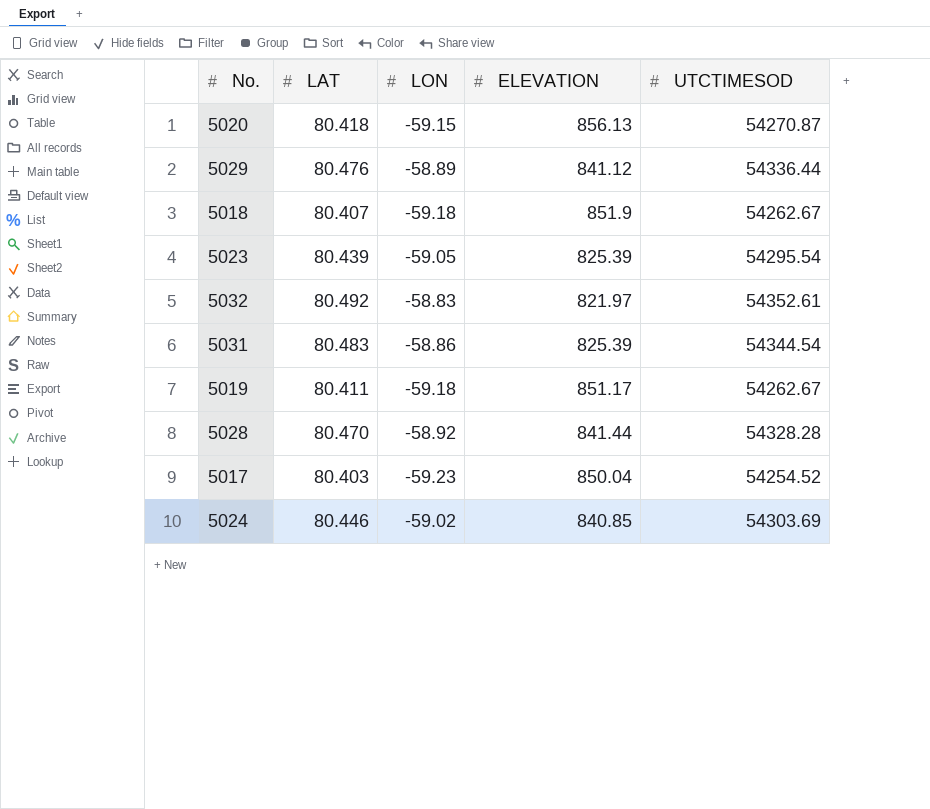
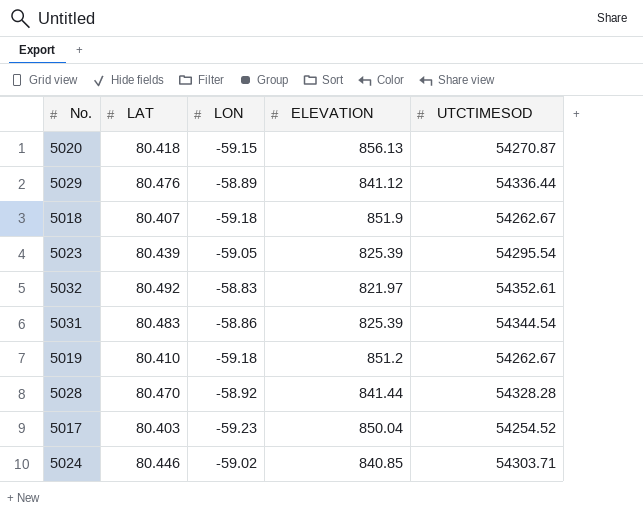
5019 | LAT: 80.411 -> 80.410
5019 | ELEVATION: 851.17 -> 851.2
5024 | UTCTIMESOD: 54303.69 -> 54303.71

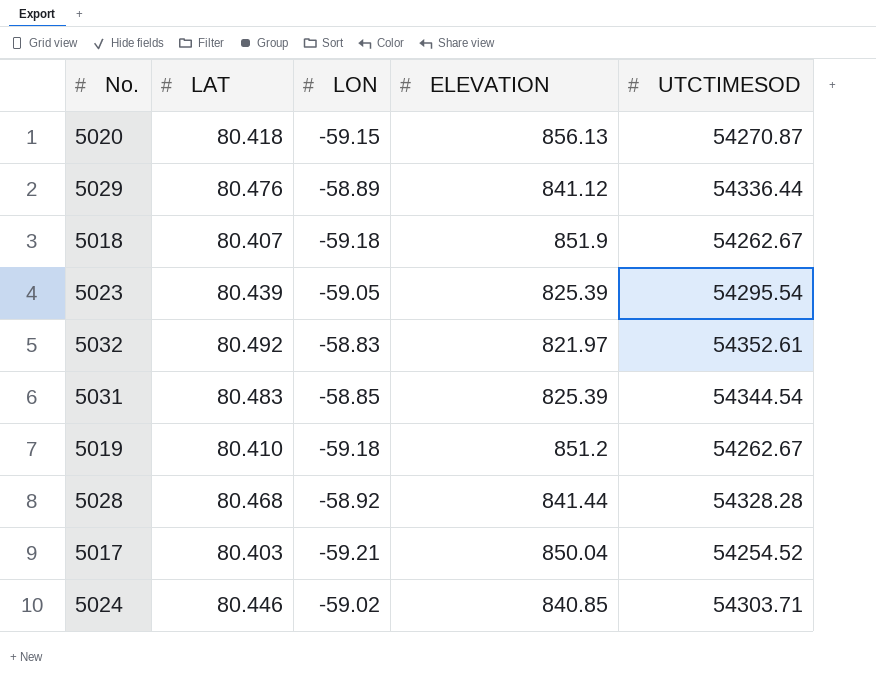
5031 | LON: -58.86 -> -58.85
5028 | LAT: 80.470 -> 80.468
5017 | LON: -59.23 -> -59.21

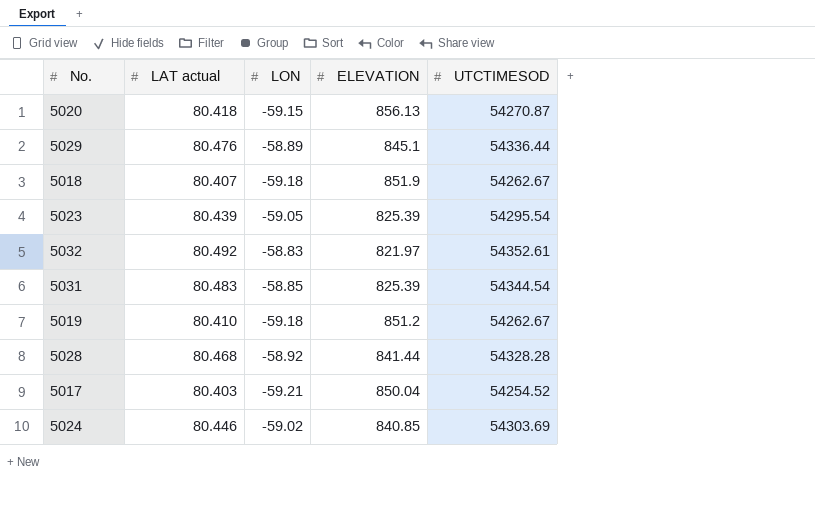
column name: LAT -> LAT actual
5029 | ELEVATION: 841.12 -> 845.1
5024 | UTCTIMESOD: 54303.71 -> 54303.69

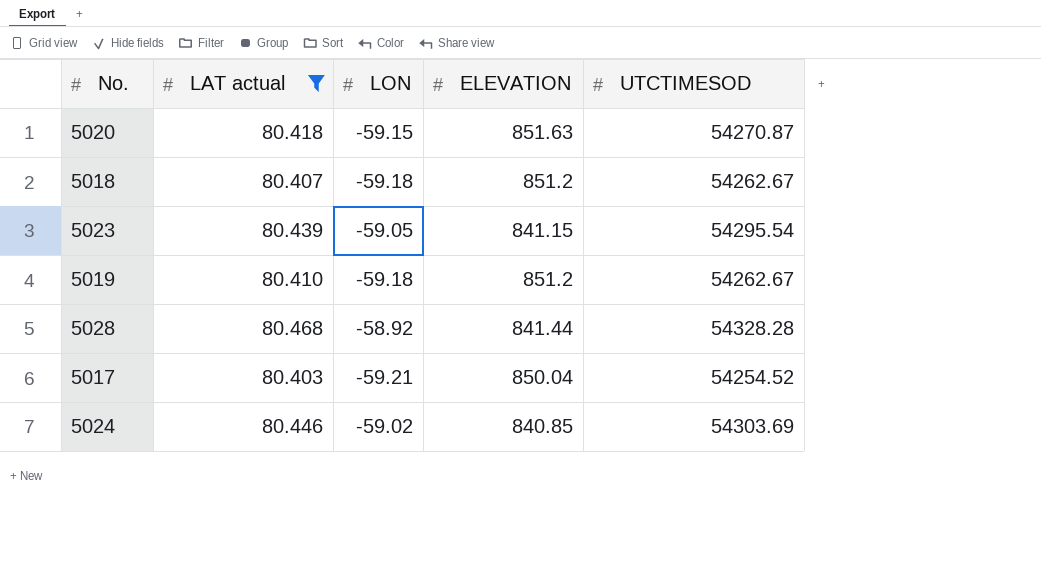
filter: none -> LAT actual <= 80.468
5020 | ELEVATION: 856.13 -> 851.63
5018 | ELEVATION: 851.9 -> 851.2
5023 | ELEVATION: 825.39 -> 841.15

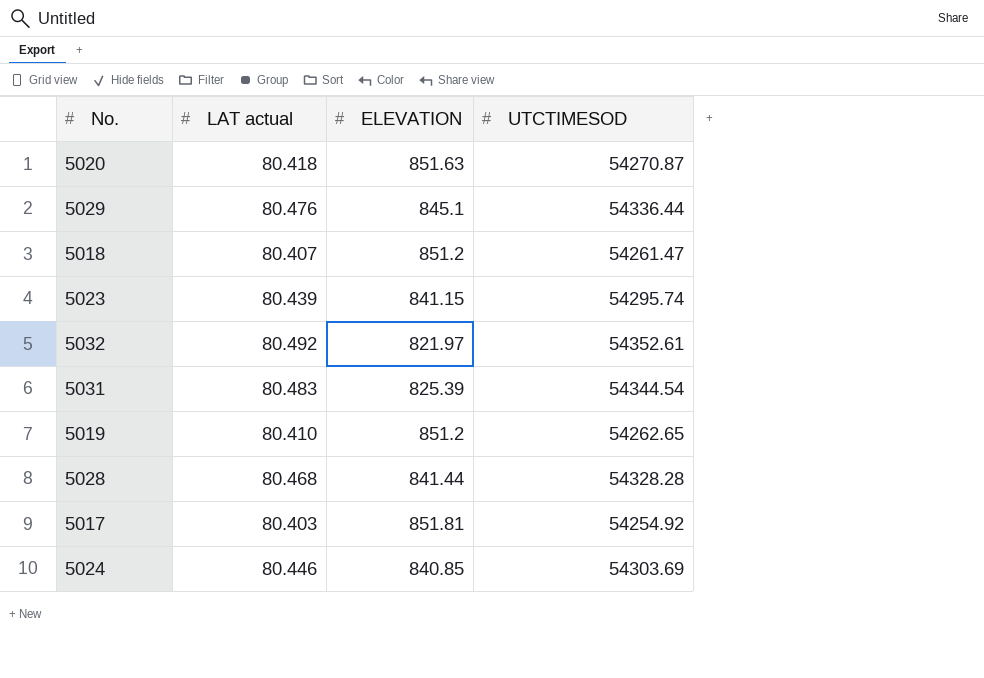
filter: LAT actual <= 80.468 -> none
column LON | position: 3 -> none
5018 | UTCTIMESOD: 54262.67 -> 54261.47
5023 | UTCTIMESOD: 54295.54 -> 54295.74
5019 | UTCTIMESOD: 54262.67 -> 54262.65
5017 | ELEVATION: 850.04 -> 851.81
5017 | UTCTIMESOD: 54254.52 -> 54254.92

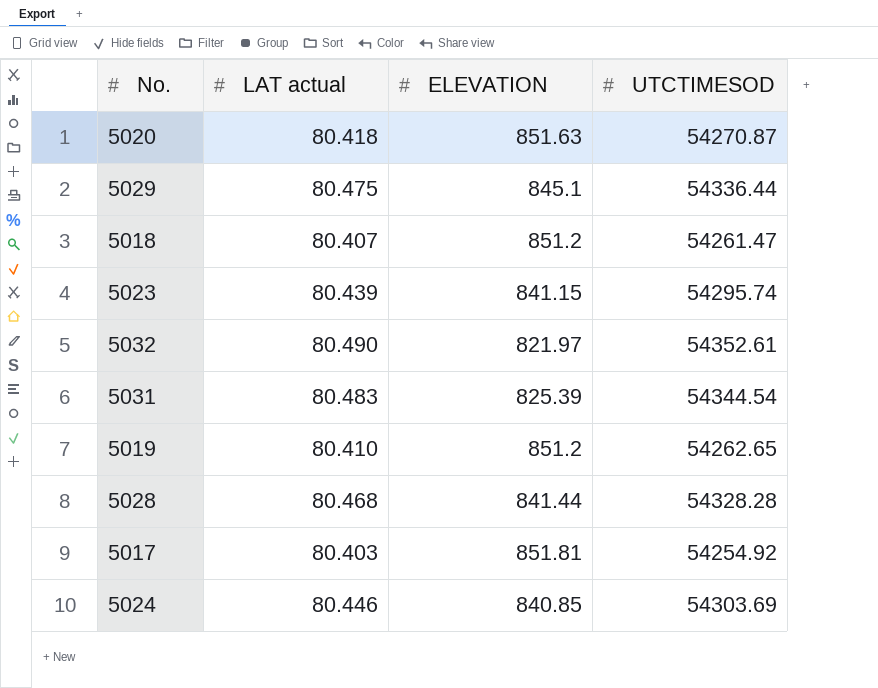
5029 | LAT actual: 80.476 -> 80.475
5032 | LAT actual: 80.492 -> 80.490

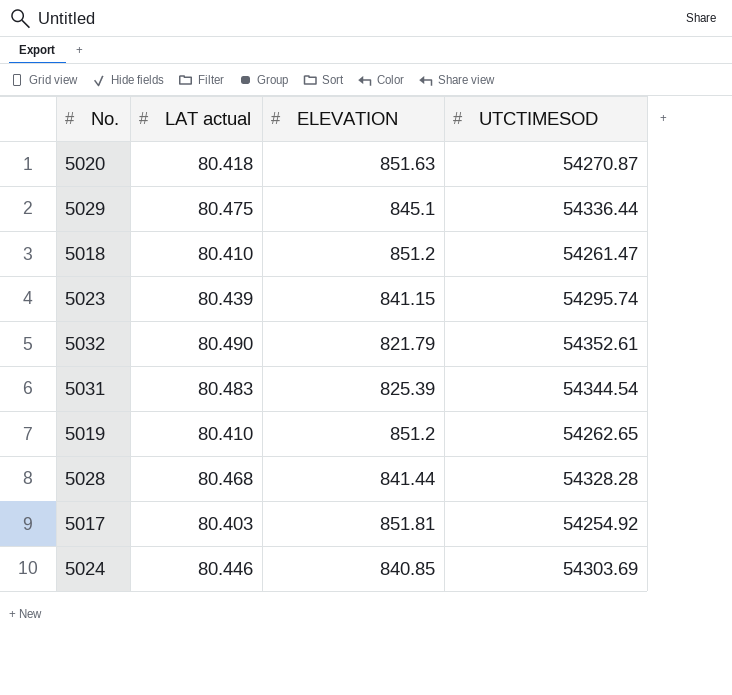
5018 | LAT actual: 80.407 -> 80.410
5032 | ELEVATION: 821.97 -> 821.79

